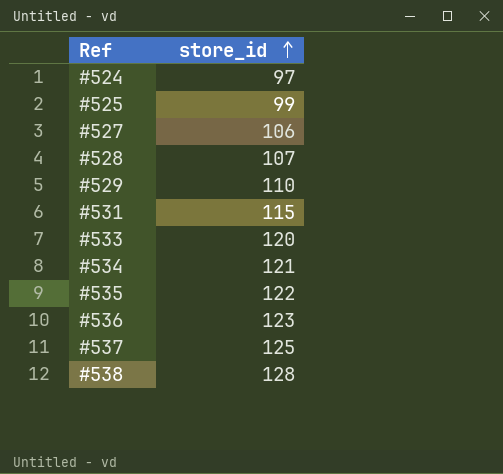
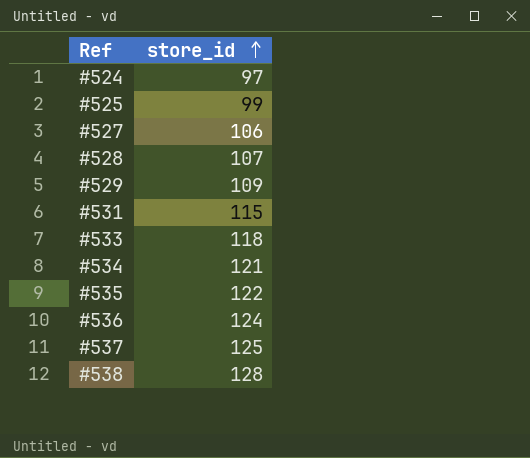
#529 | store_id: 110 -> 109
#533 | store_id: 120 -> 118
#536 | store_id: 123 -> 124

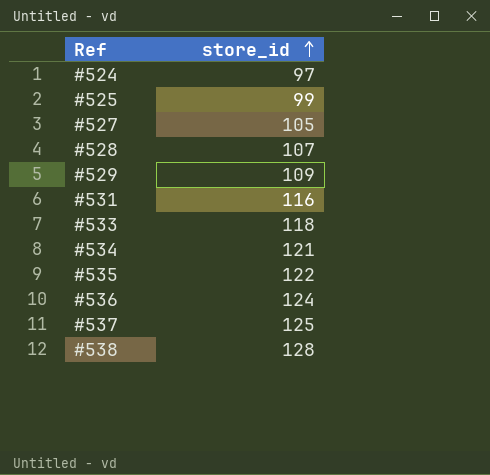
#527 | store_id: 106 -> 105
#531 | store_id: 115 -> 116

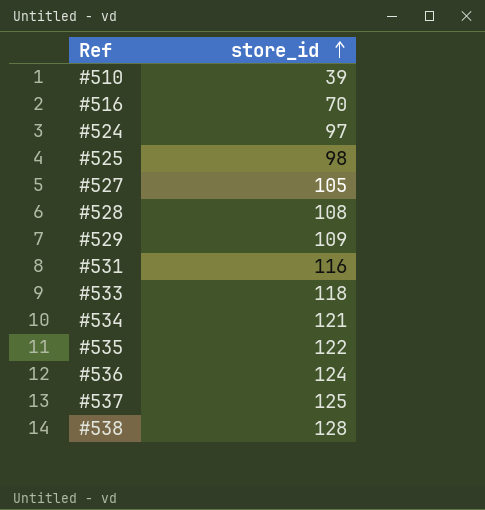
row #510: none -> 39
row #516: none -> 70
#525 | store_id: 99 -> 98
#528 | store_id: 107 -> 108

